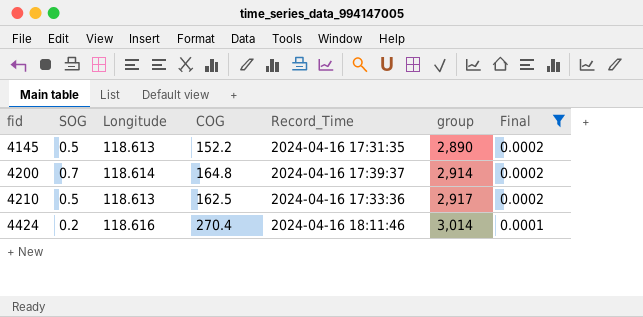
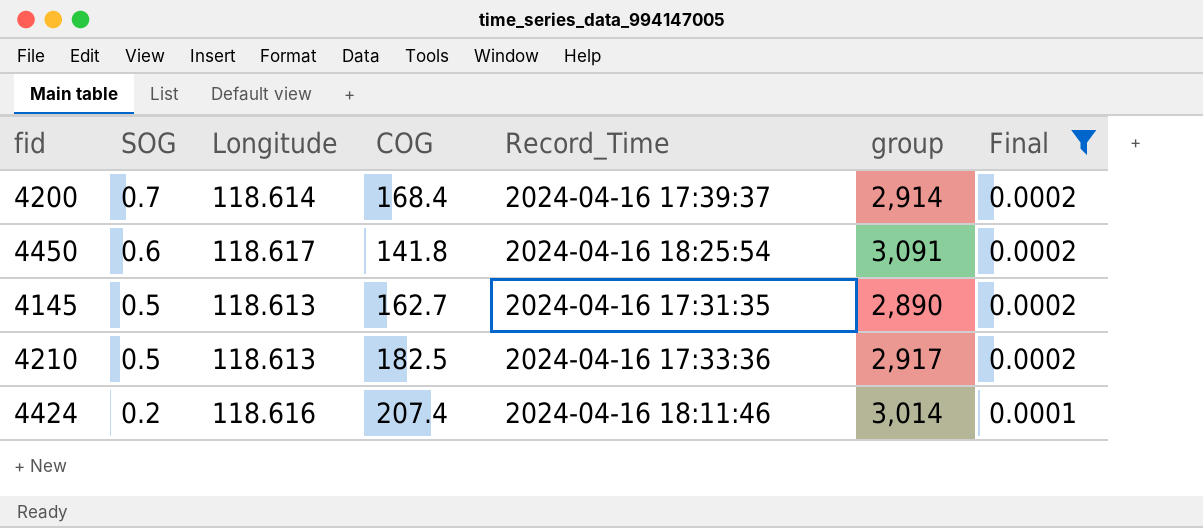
row order: fid ascending -> SOG descending
4200 | COG: 164.8 -> 168.4
row 4450: none -> 0.6 | 118.617 | 141.8 | 2024-04-16 18:25:54 | 3,091 | 0.0002
4145 | COG: 152.2 -> 162.7
4210 | COG: 162.5 -> 182.5
4424 | COG: 270.4 -> 207.4

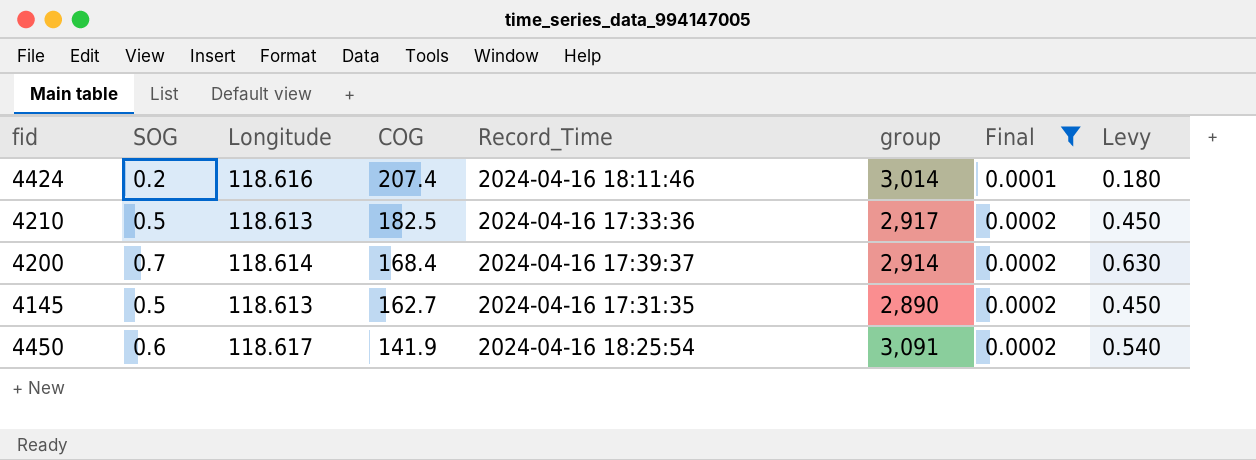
row order: SOG descending -> COG descending
column Levy | formula: none -> [SOG] * 0.9
4450 | COG: 141.8 -> 141.9

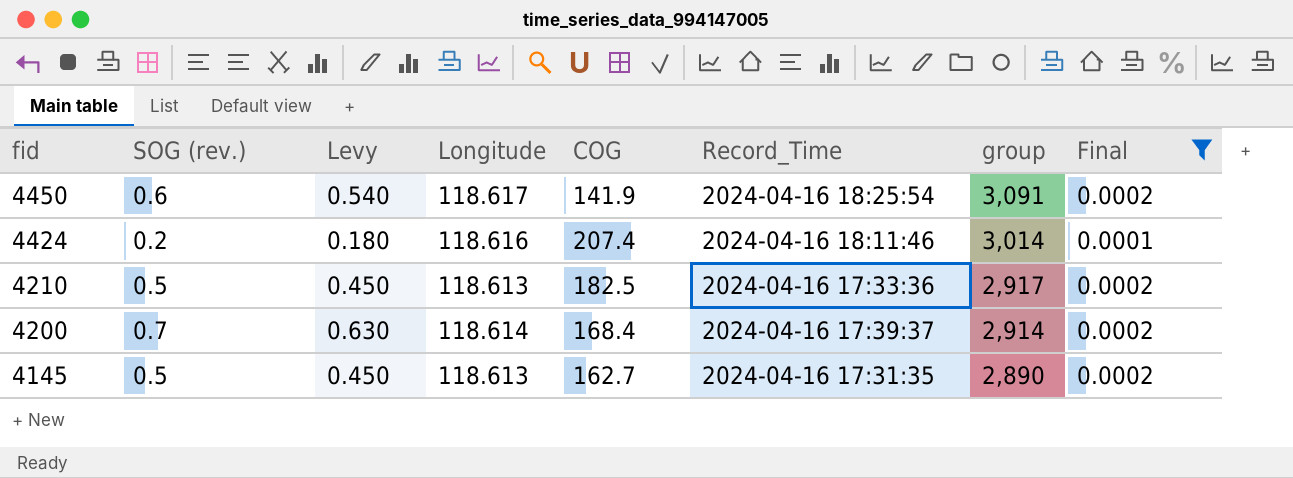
row order: COG descending -> fid descending
column name: SOG -> SOG (rev.)
column Levy | position: 8 -> 3

